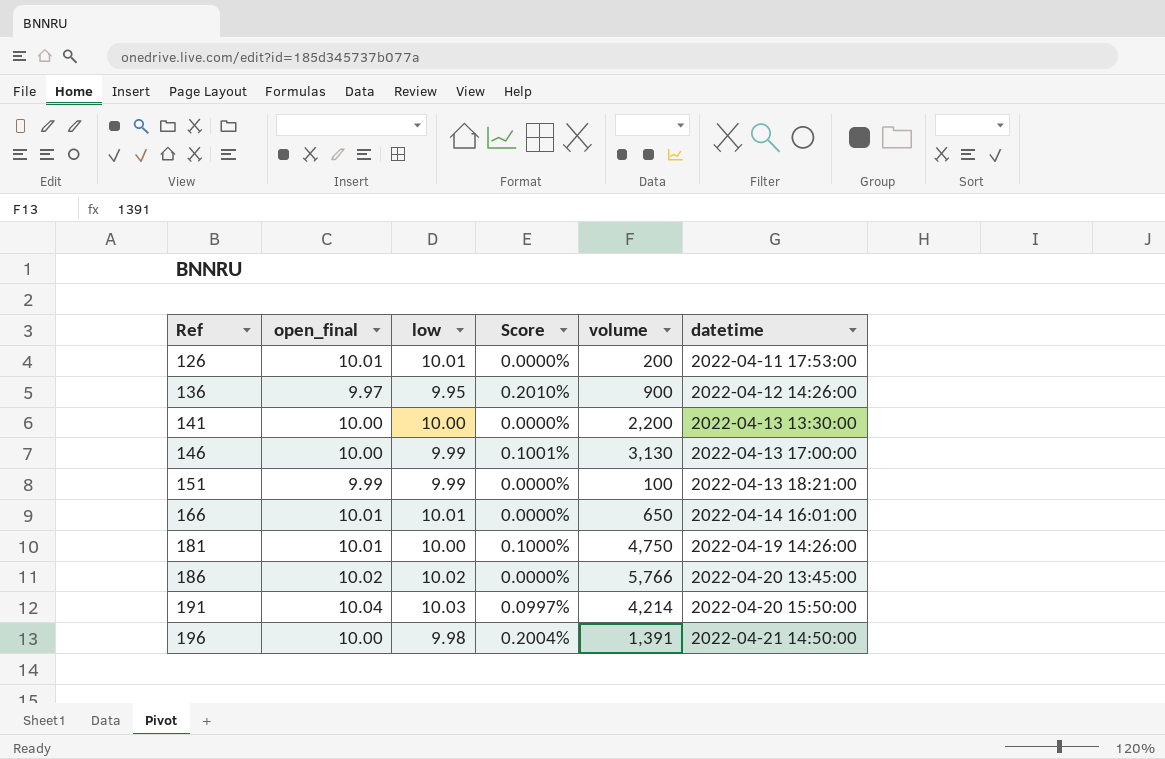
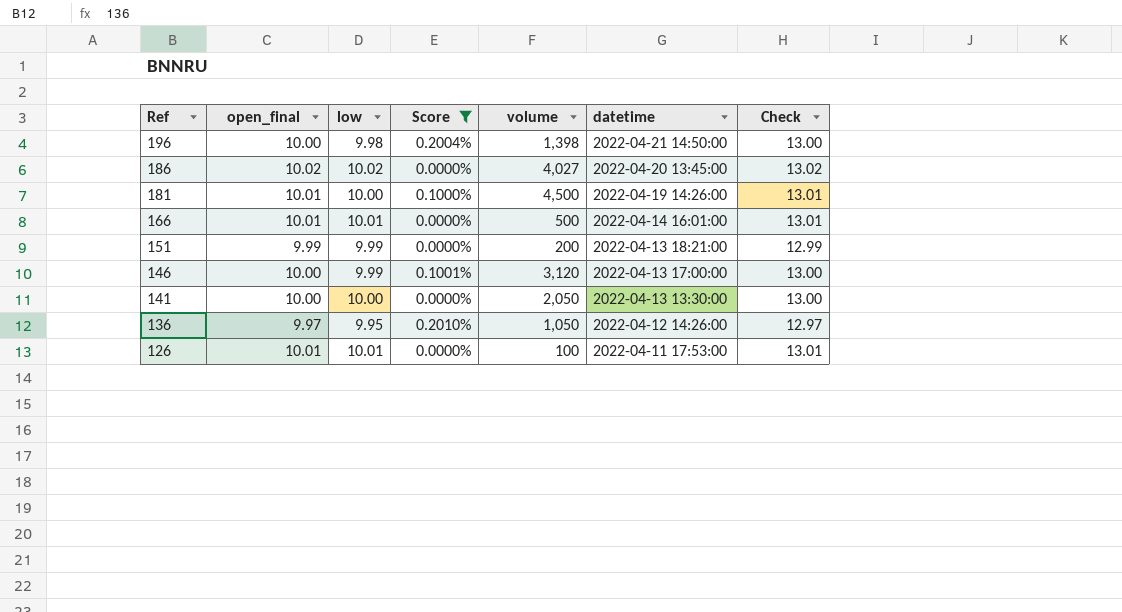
filter: none -> Score != 0.0997%
row order: Ref ascending -> Ref descending
column Check | formula: none -> [open_final] + 3
196 | volume: 1,391 -> 1,398
186 | volume: 5,766 -> 4,027
181 | volume: 4,750 -> 4,500
166 | volume: 650 -> 500
151 | volume: 100 -> 200
146 | volume: 3,130 -> 3,120
141 | volume: 2,200 -> 2,050
136 | volume: 900 -> 1,050
126 | volume: 200 -> 100

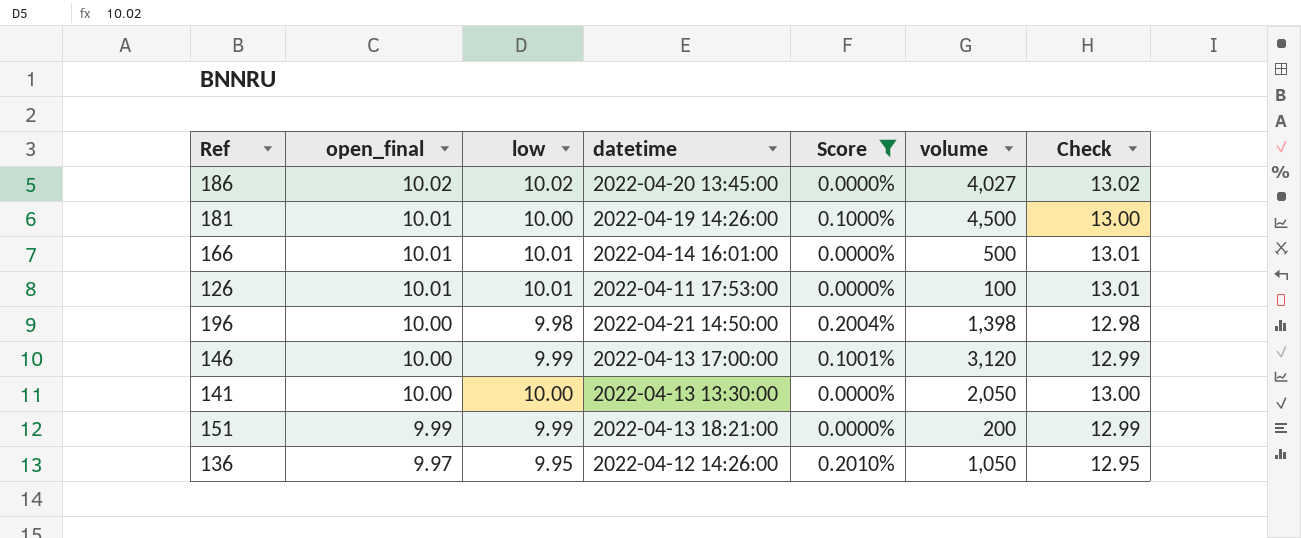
row order: Ref descending -> open_final descending
column datetime | position: 6 -> 4
column Check | formula: [open_final] + 3 -> [low] + 3

